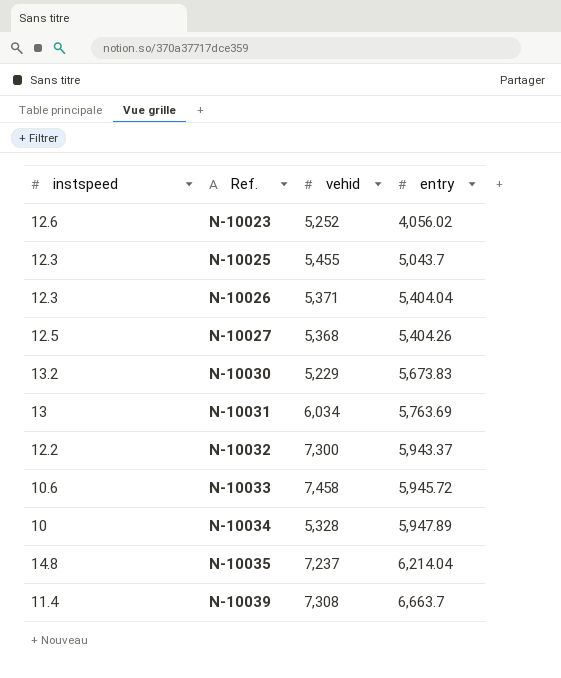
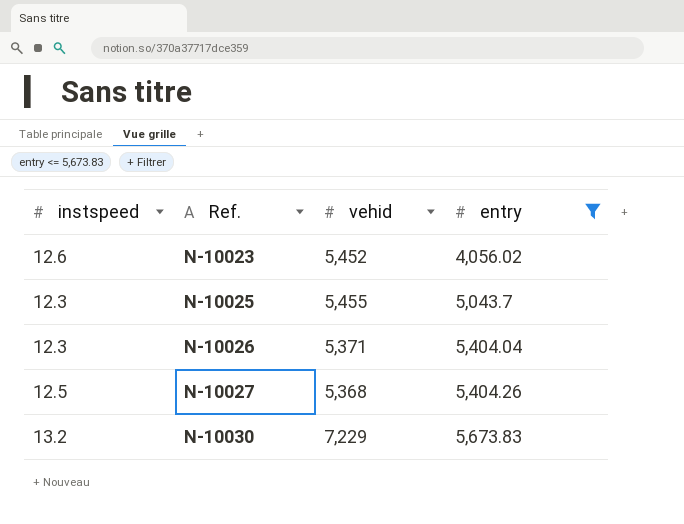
filter: none -> entry <= 5,673.83
N-10023 | vehid: 5,252 -> 5,452
N-10030 | vehid: 5,229 -> 7,229

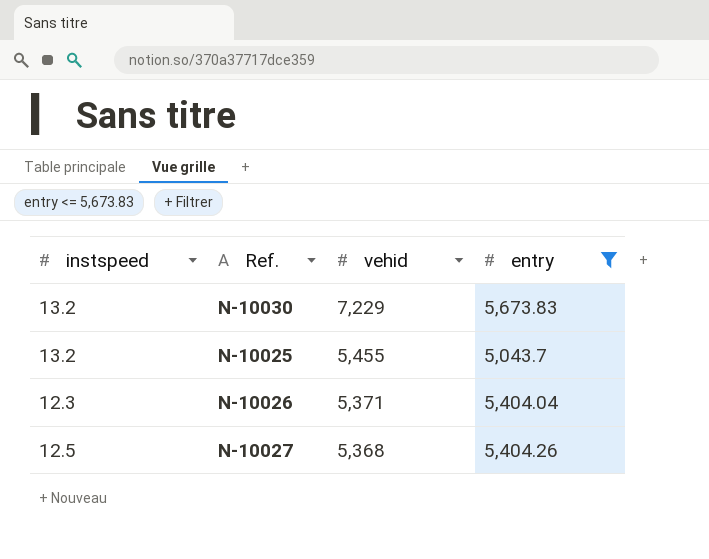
row order: Ref. ascending -> vehid descending
row N-10023: 12.6 | 5,452 | 4,056.02 -> none
N-10025 | instspeed: 12.3 -> 13.2

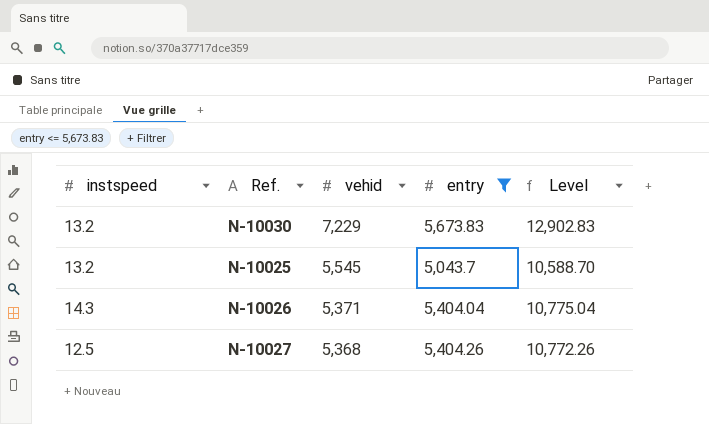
column Level | formula: none -> [vehid] + [entry]
N-10025 | vehid: 5,455 -> 5,545
N-10026 | instspeed: 12.3 -> 14.3

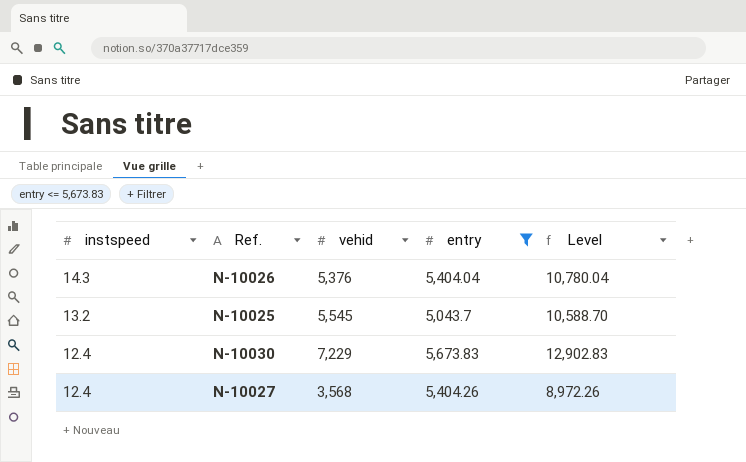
row order: vehid descending -> instspeed descending
N-10026 | vehid: 5,371 -> 5,376
N-10026 | Level: 10,775.04 -> 10,780.04
N-10030 | instspeed: 13.2 -> 12.4
N-10027 | instspeed: 12.5 -> 12.4
N-10027 | vehid: 5,368 -> 3,568
N-10027 | Level: 10,772.26 -> 8,972.26

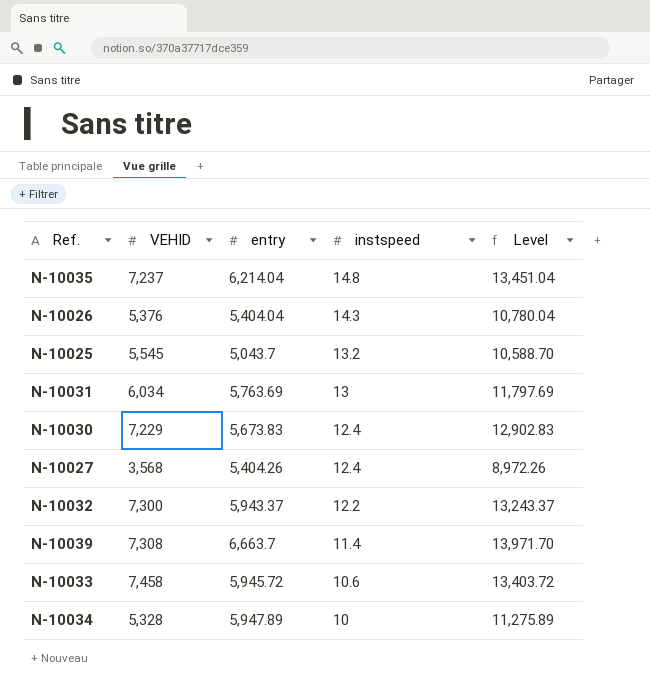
filter: entry <= 5,673.83 -> none
column name: vehid -> VEHID
column instspeed | position: 1 -> 4

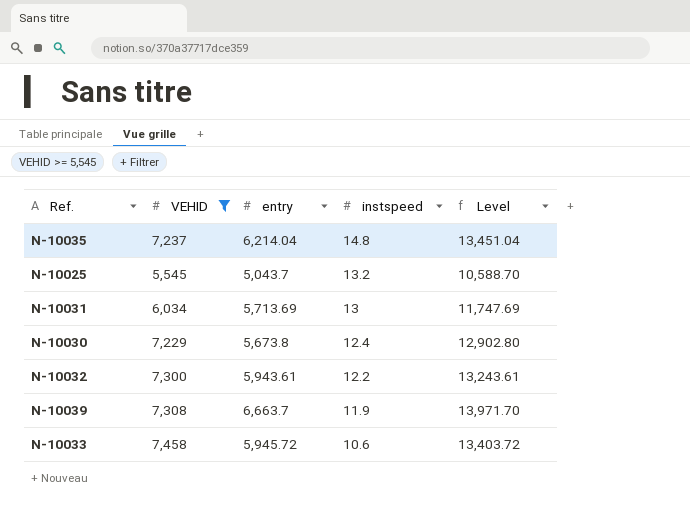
filter: none -> VEHID >= 5,545
N-10031 | entry: 5,763.69 -> 5,713.69
N-10031 | Level: 11,797.69 -> 11,747.69
N-10030 | entry: 5,673.83 -> 5,673.8
N-10030 | Level: 12,902.83 -> 12,902.80
N-10032 | entry: 5,943.37 -> 5,943.61
N-10032 | Level: 13,243.37 -> 13,243.61
N-10039 | instspeed: 11.4 -> 11.9

